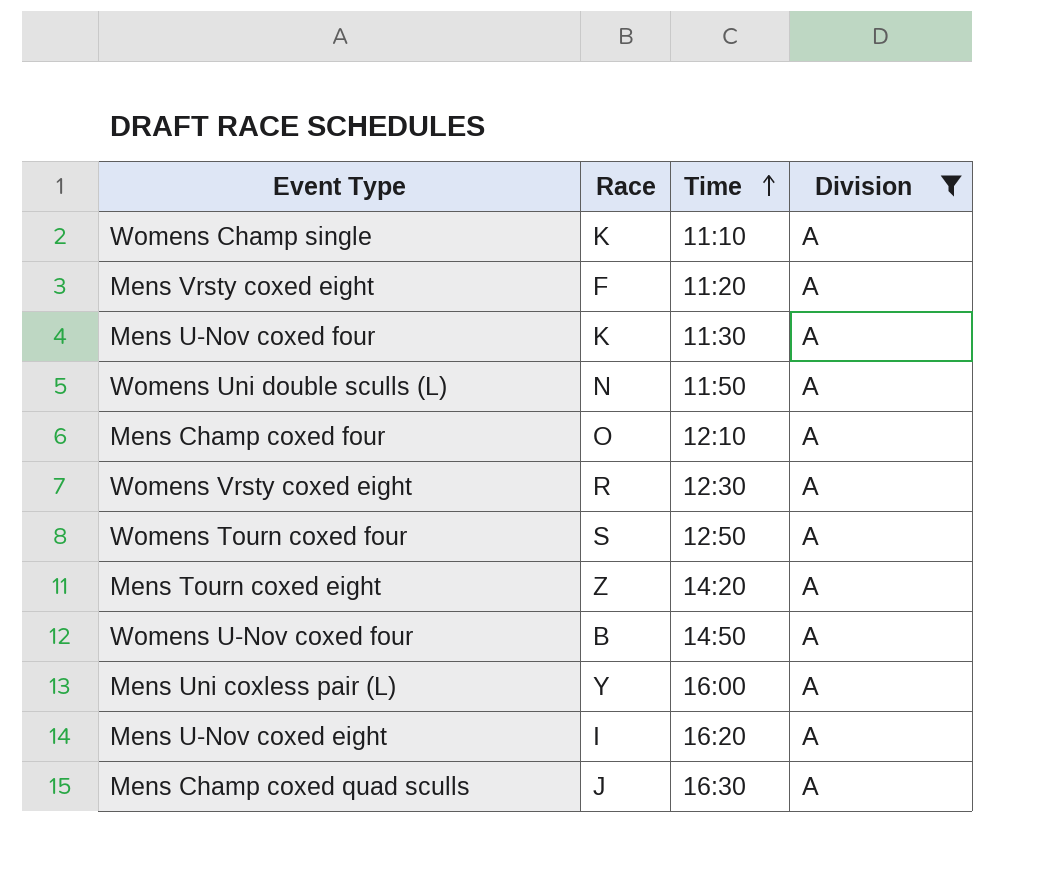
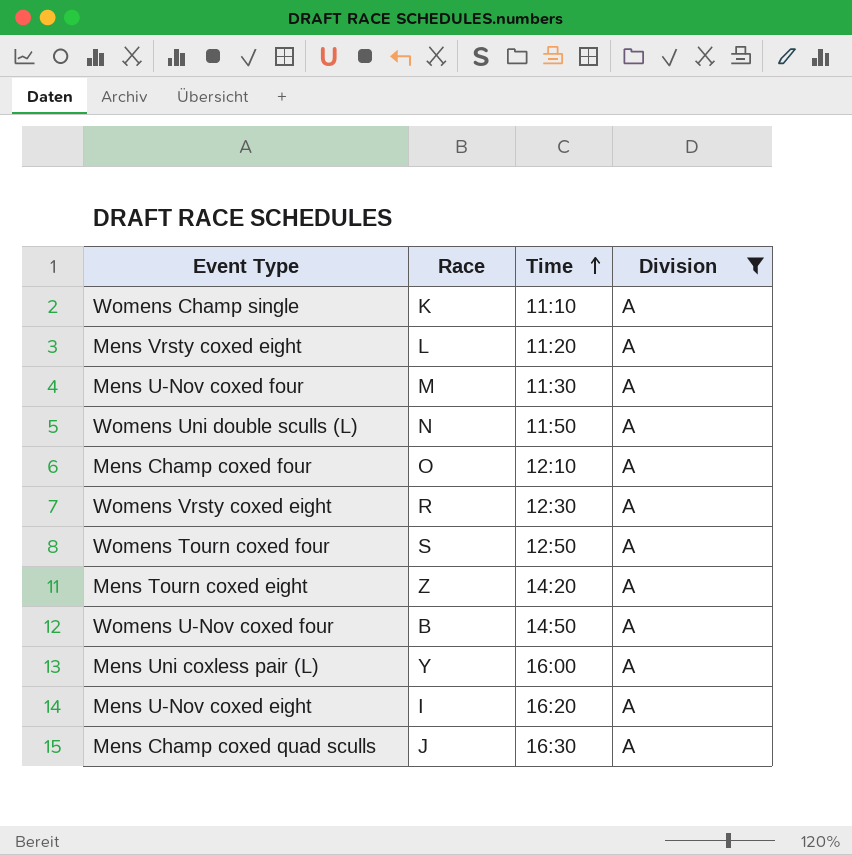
Mens Vrsty coxed eight | Race: F -> L
Mens U-Nov coxed four | Race: K -> M

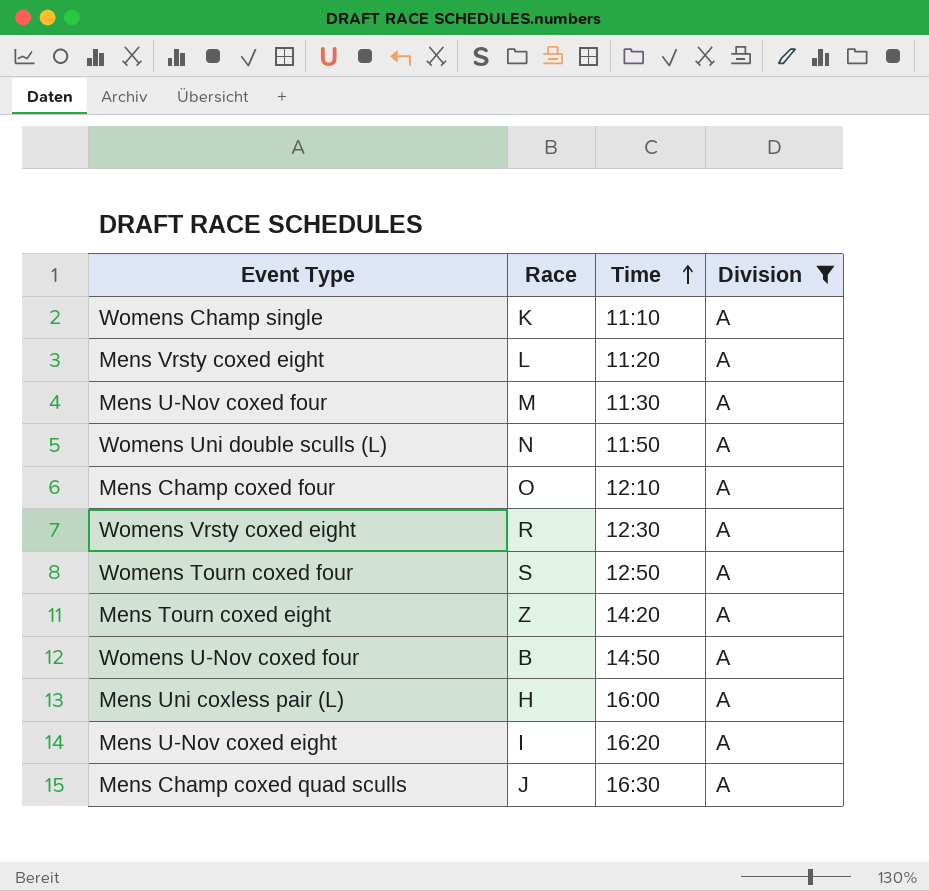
Mens Uni coxless pair (L) | Race: Y -> H

